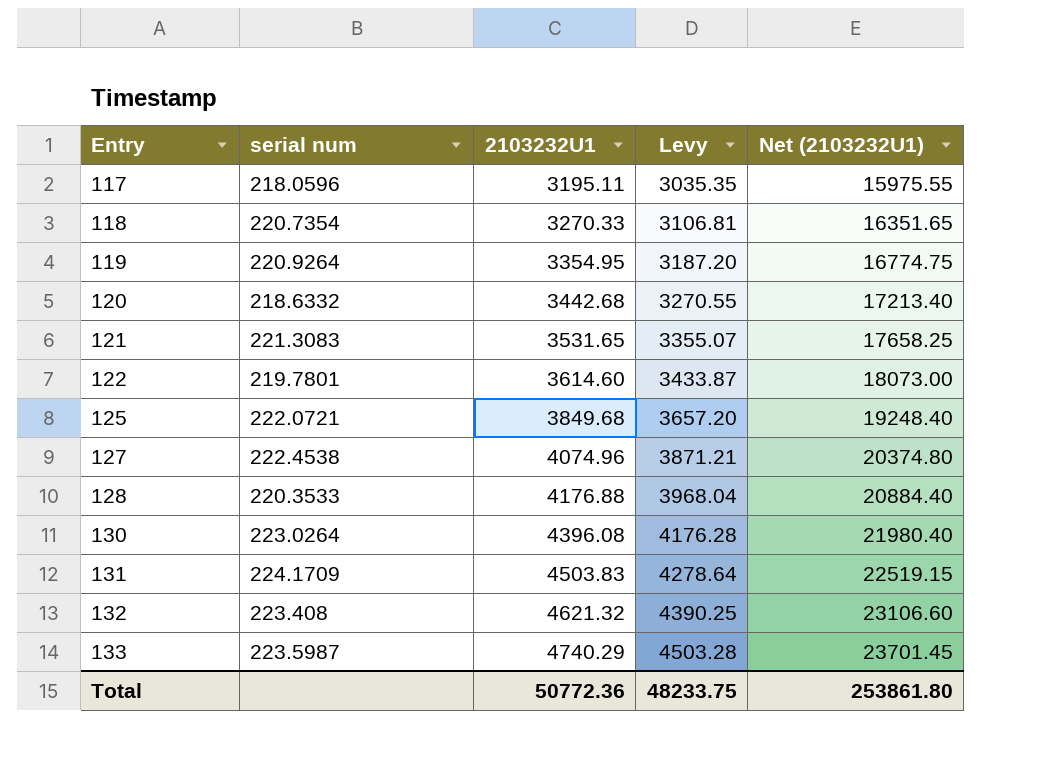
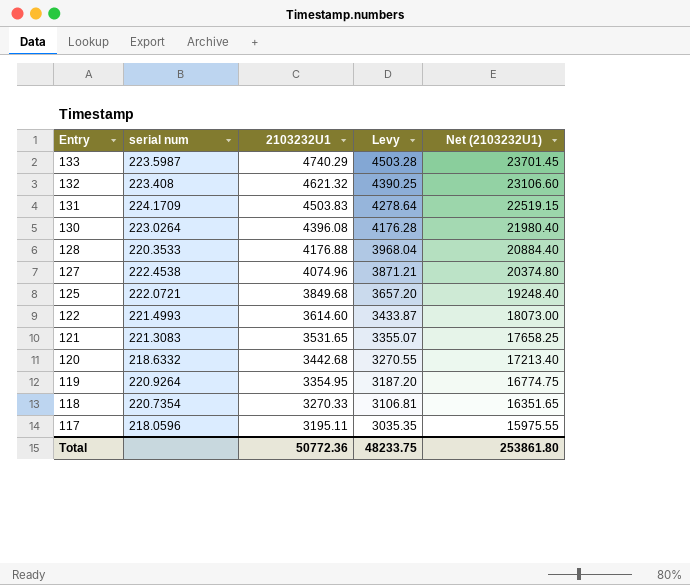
row order: Entry ascending -> Entry descending
122 | serial num: 219.7801 -> 221.4993

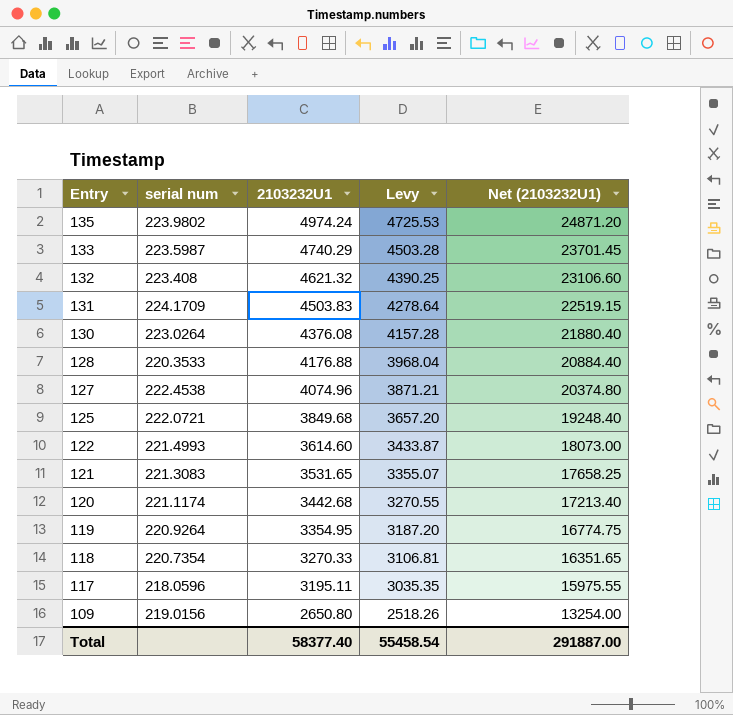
row 135: none -> 223.9802 | 4974.24 | 4725.53 | 24871.20
130 | 2103232U1: 4396.08 -> 4376.08
130 | Levy: 4176.28 -> 4157.28
130 | Net (2103232U1): 21980.40 -> 21880.40
120 | serial num: 218.6332 -> 221.1174
row 109: none -> 219.0156 | 2650.80 | 2518.26 | 13254.00
Total | 2103232U1: 50772.36 -> 58377.40
Total | Levy: 48233.75 -> 55458.54
Total | Net (2103232U1): 253861.80 -> 291887.00

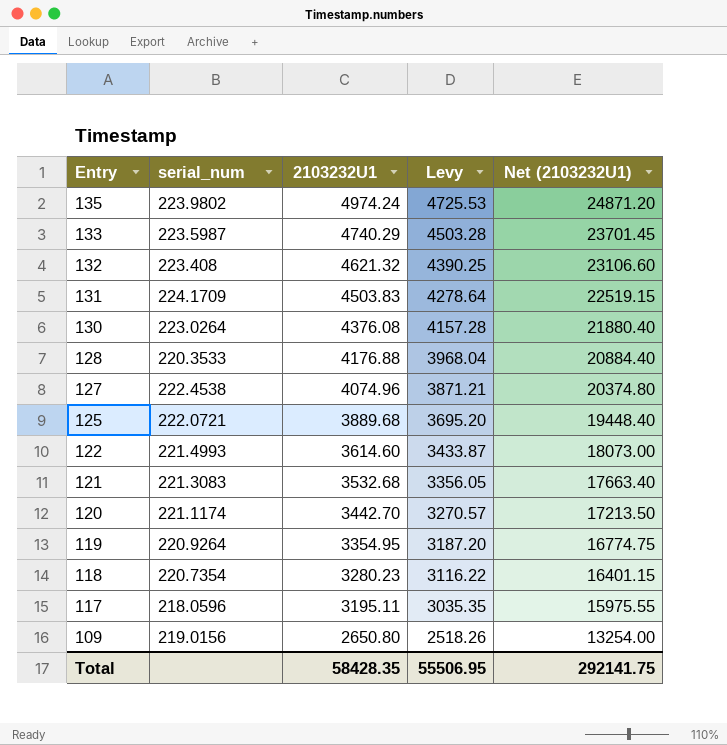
column name: serial num -> serial_num
125 | 2103232U1: 3849.68 -> 3889.68
125 | Levy: 3657.20 -> 3695.20
125 | Net (2103232U1): 19248.40 -> 19448.40
121 | 2103232U1: 3531.65 -> 3532.68
121 | Levy: 3355.07 -> 3356.05
121 | Net (2103232U1): 17658.25 -> 17663.40
120 | 2103232U1: 3442.68 -> 3442.70
120 | Levy: 3270.55 -> 3270.57
120 | Net (2103232U1): 17213.40 -> 17213.50
118 | 2103232U1: 3270.33 -> 3280.23
118 | Levy: 3106.81 -> 3116.22
118 | Net (2103232U1): 16351.65 -> 16401.15
Total | 2103232U1: 58377.40 -> 58428.35
Total | Levy: 55458.54 -> 55506.95
Total | Net (2103232U1): 291887.00 -> 292141.75

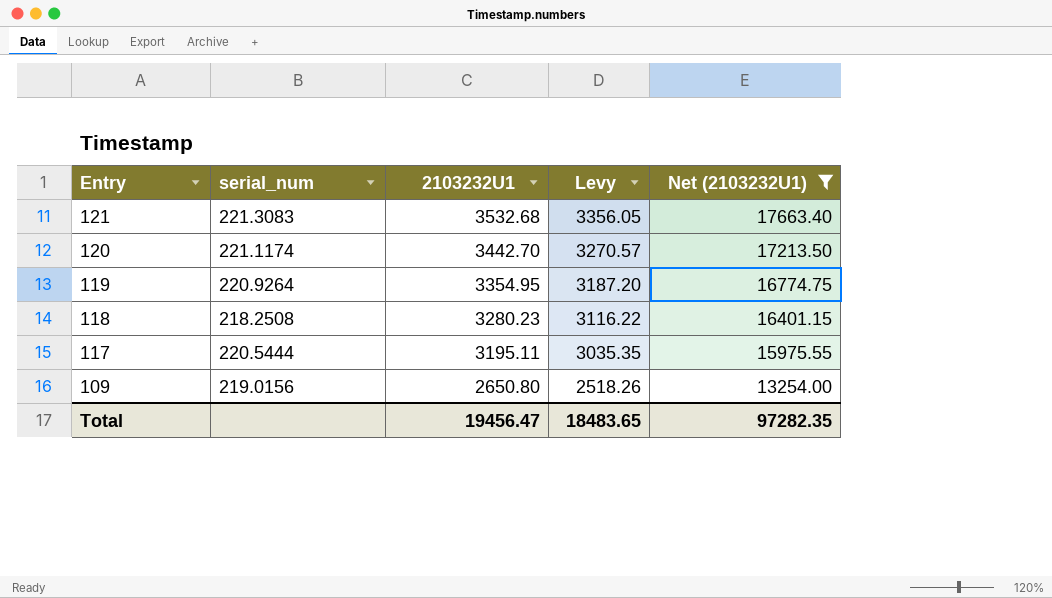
filter: none -> Net (2103232U1) <= 17663.40
118 | serial_num: 220.7354 -> 218.2508
117 | serial_num: 218.0596 -> 220.5444
Total | 2103232U1: 58428.35 -> 19456.47
Total | Levy: 55506.95 -> 18483.65
Total | Net (2103232U1): 292141.75 -> 97282.35

